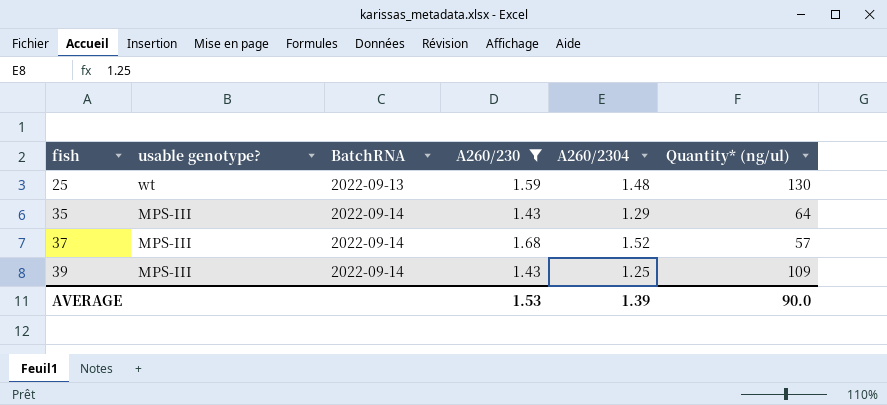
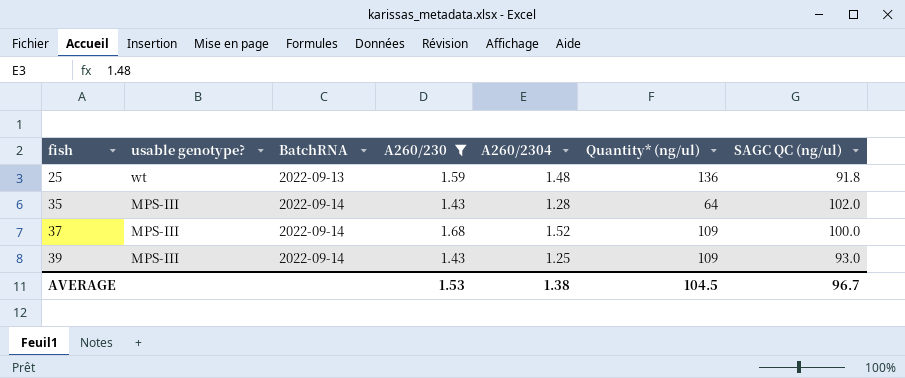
column SAGC QC (ng/ul) | position: none -> 7
25 | Quantity* (ng/ul): 130 -> 136
35 | A260/2304: 1.29 -> 1.28
37 | Quantity* (ng/ul): 57 -> 109
AVERAGE | A260/2304: 1.39 -> 1.38
AVERAGE | Quantity* (ng/ul): 90.0 -> 104.5

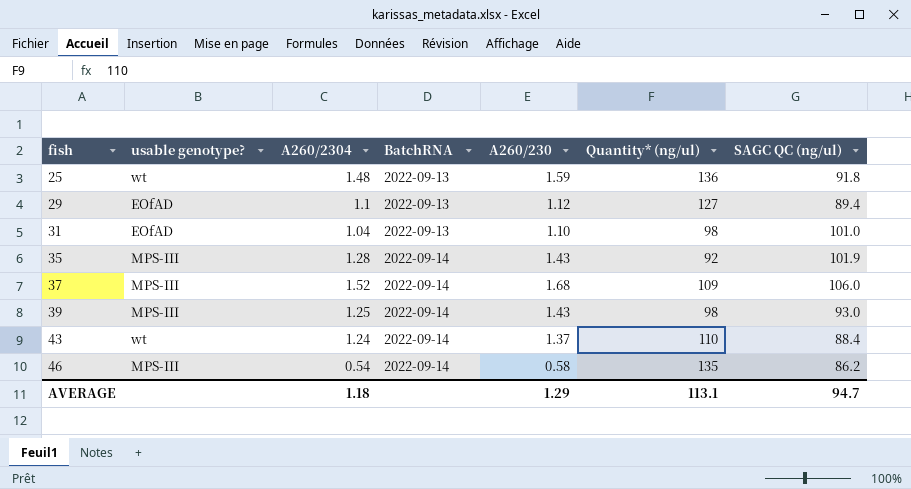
filter: A260/230 >= 1.43 -> none
column A260/2304 | position: 5 -> 3
35 | Quantity* (ng/ul): 64 -> 92
35 | SAGC QC (ng/ul): 102.0 -> 101.9
37 | SAGC QC (ng/ul): 100.0 -> 106.0
39 | Quantity* (ng/ul): 109 -> 98
AVERAGE | A260/2304: 1.38 -> 1.18
AVERAGE | A260/230: 1.53 -> 1.29
AVERAGE | Quantity* (ng/ul): 104.5 -> 113.1
AVERAGE | SAGC QC (ng/ul): 96.7 -> 94.7

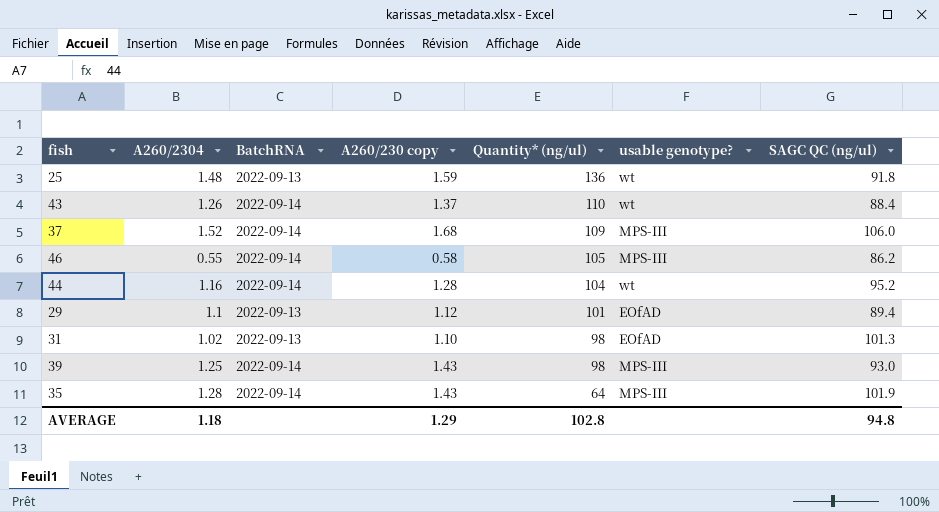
row order: fish ascending -> Quantity* (ng/ul) descending
column name: A260/230 -> A260/230 copy
column usable genotype? | position: 2 -> 6
43 | A260/2304: 1.24 -> 1.26
46 | A260/2304: 0.54 -> 0.55
46 | Quantity* (ng/ul): 135 -> 105
row 44: none -> 1.16 | 2022-09-14 | 1.28 | 104 | wt | 95.2
29 | Quantity* (ng/ul): 127 -> 101
31 | A260/2304: 1.04 -> 1.02
31 | SAGC QC (ng/ul): 101.0 -> 101.3
35 | Quantity* (ng/ul): 92 -> 64
AVERAGE | Quantity* (ng/ul): 113.1 -> 102.8
AVERAGE | SAGC QC (ng/ul): 94.7 -> 94.8

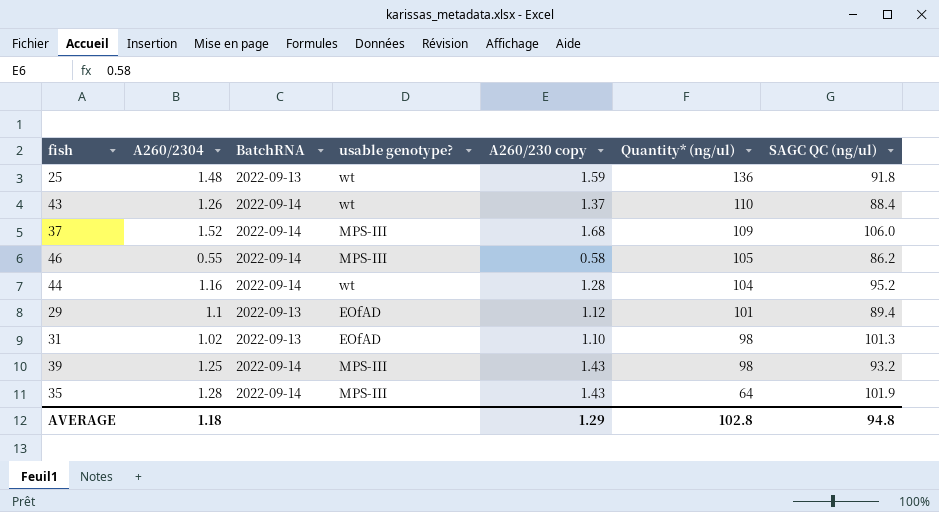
column usable genotype? | position: 6 -> 4
39 | SAGC QC (ng/ul): 93.0 -> 93.2

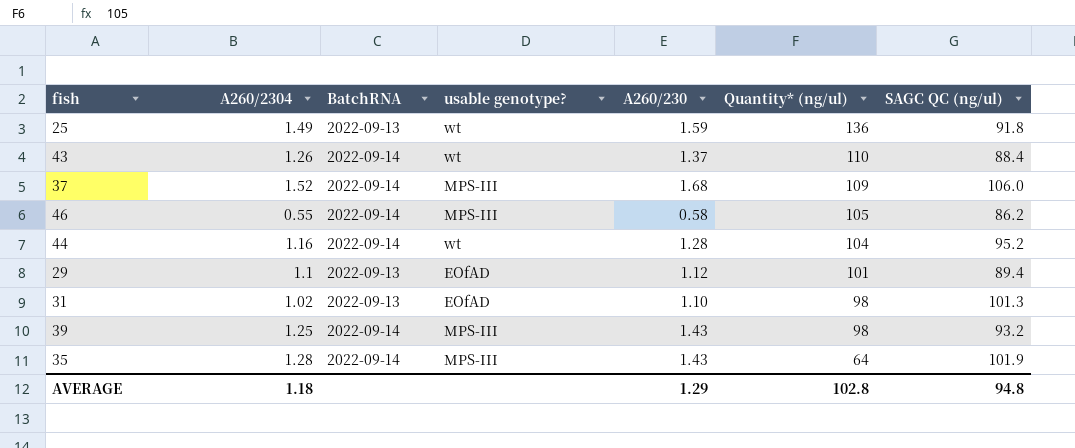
column name: A260/230 copy -> A260/230
25 | A260/2304: 1.48 -> 1.49

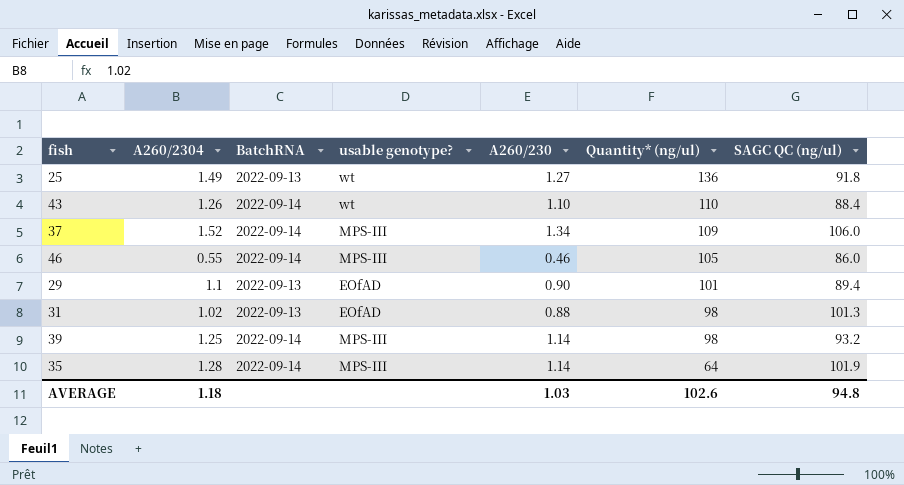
row 44: 1.16 | 2022-09-14 | wt | 1.28 | 104 | 95.2 -> none
25 | A260/230: 1.59 -> 1.27
43 | A260/230: 1.37 -> 1.10
37 | A260/230: 1.68 -> 1.34
46 | A260/230: 0.58 -> 0.46
46 | SAGC QC (ng/ul): 86.2 -> 86.0
29 | A260/230: 1.12 -> 0.90
31 | A260/230: 1.10 -> 0.88
39 | A260/230: 1.43 -> 1.14
35 | A260/230: 1.43 -> 1.14
AVERAGE | A260/230: 1.29 -> 1.03
AVERAGE | Quantity* (ng/ul): 102.8 -> 102.6

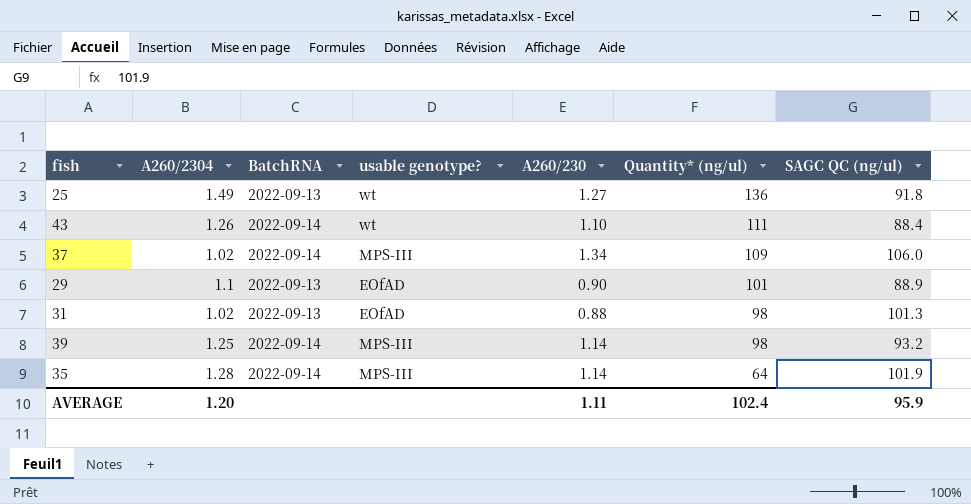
row 46: 0.55 | 2022-09-14 | MPS-III | 0.46 | 105 | 86.0 -> none
43 | Quantity* (ng/ul): 110 -> 111
37 | A260/2304: 1.52 -> 1.02
29 | SAGC QC (ng/ul): 89.4 -> 88.9
AVERAGE | A260/2304: 1.18 -> 1.20
AVERAGE | A260/230: 1.03 -> 1.11
AVERAGE | Quantity* (ng/ul): 102.6 -> 102.4
AVERAGE | SAGC QC (ng/ul): 94.8 -> 95.9

